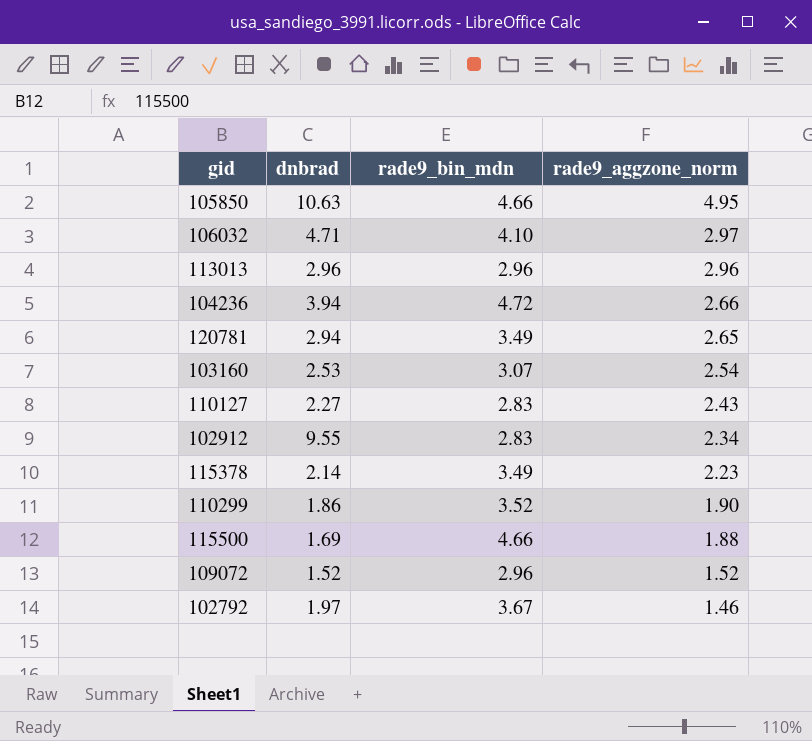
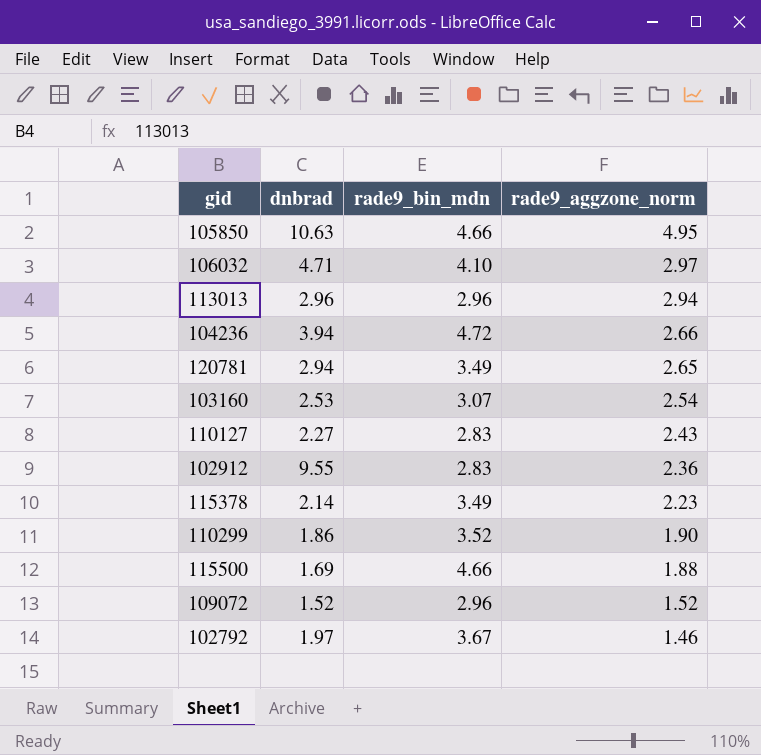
113013 | rade9_aggzone_norm: 2.96 -> 2.94
102912 | rade9_aggzone_norm: 2.34 -> 2.36

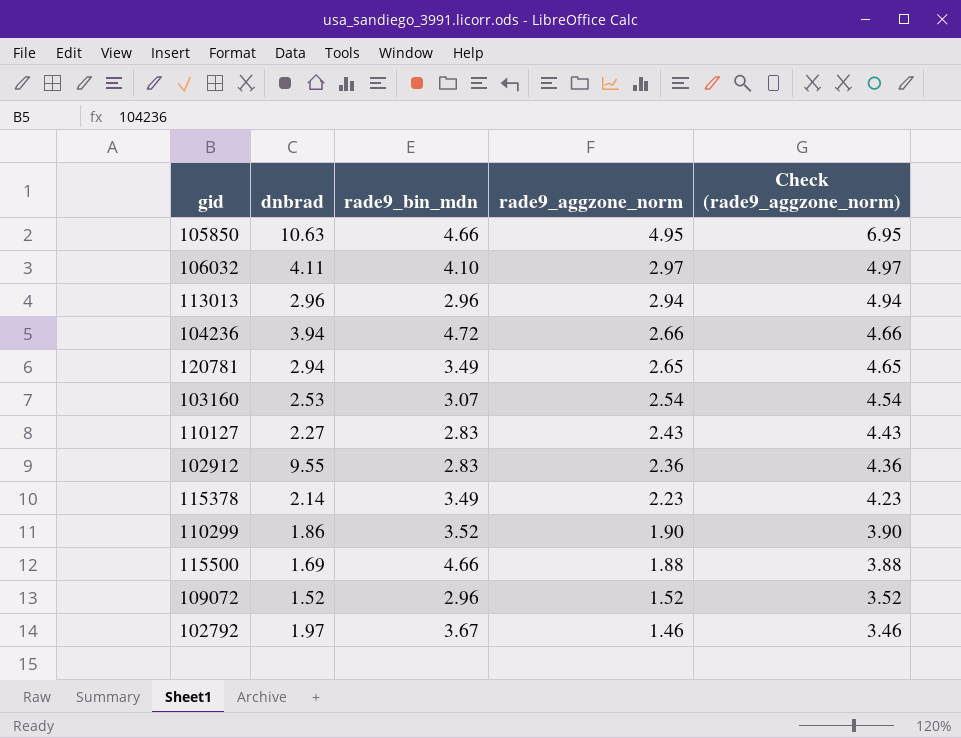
column Check (rade9_aggzone_norm) | formula: none -> [rade9_aggzone_norm] + 2
106032 | dnbrad: 4.71 -> 4.11

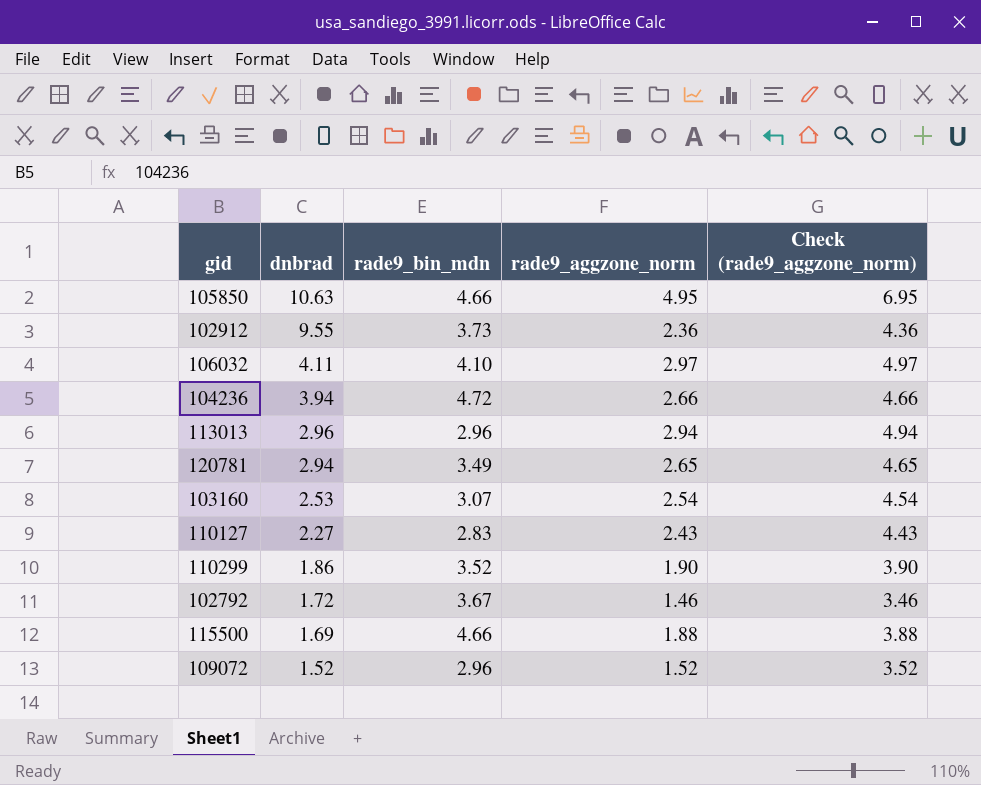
row order: rade9_aggzone_norm descending -> dnbrad descending
row 115378: 2.14 | 3.49 | 2.23 | 4.23 -> none
102912 | rade9_bin_mdn: 2.83 -> 3.73
102792 | dnbrad: 1.97 -> 1.72

